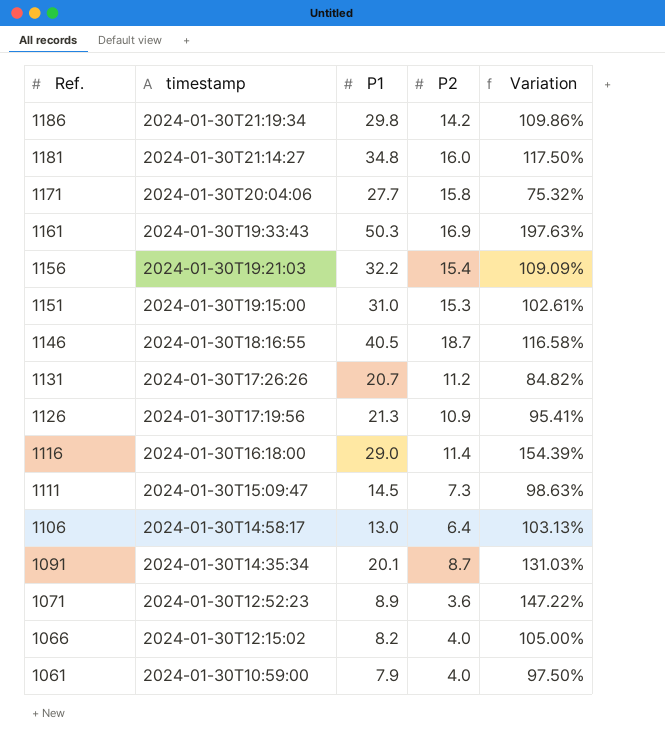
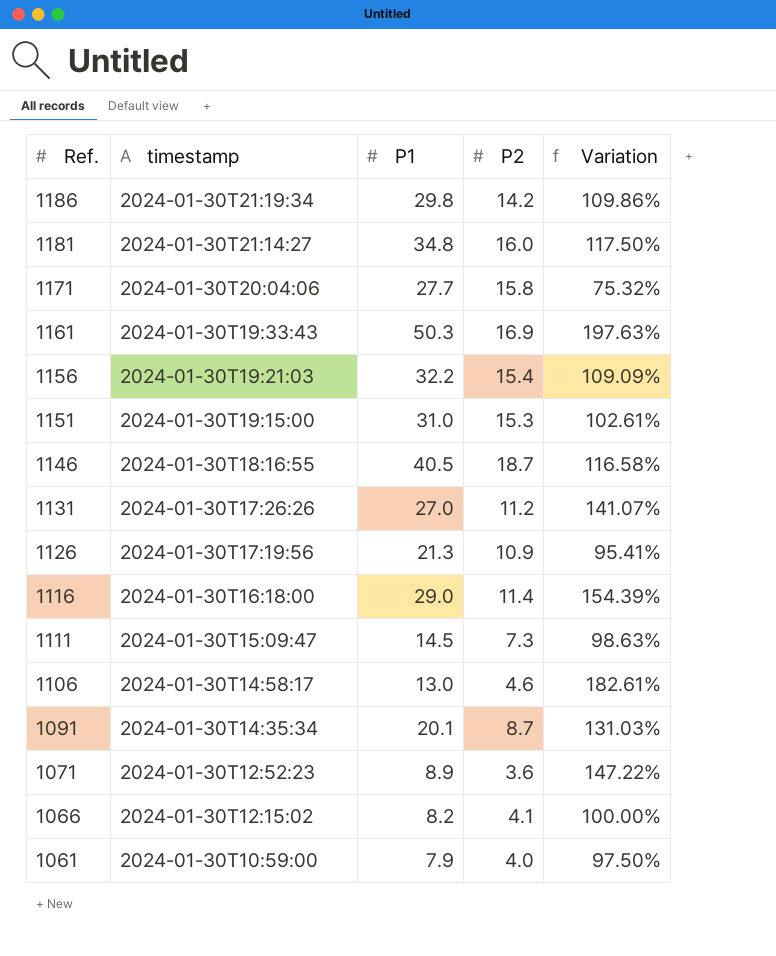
1131 | P1: 20.7 -> 27.0
1131 | Variation: 84.82% -> 141.07%
1106 | P2: 6.4 -> 4.6
1106 | Variation: 103.13% -> 182.61%
1066 | P2: 4.0 -> 4.1
1066 | Variation: 105.00% -> 100.00%

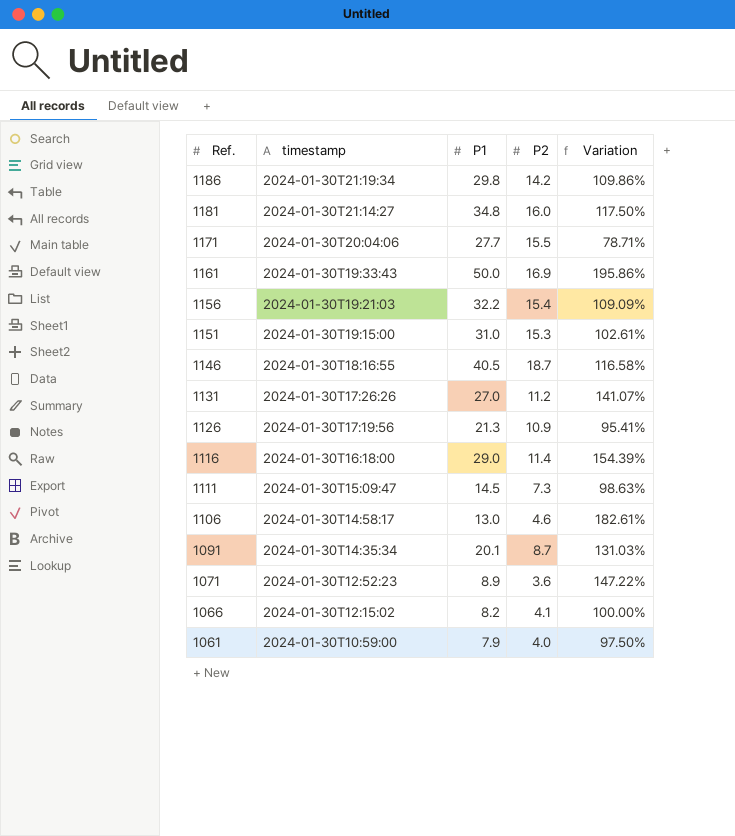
1171 | P2: 15.8 -> 15.5
1171 | Variation: 75.32% -> 78.71%
1161 | P1: 50.3 -> 50.0
1161 | Variation: 197.63% -> 195.86%

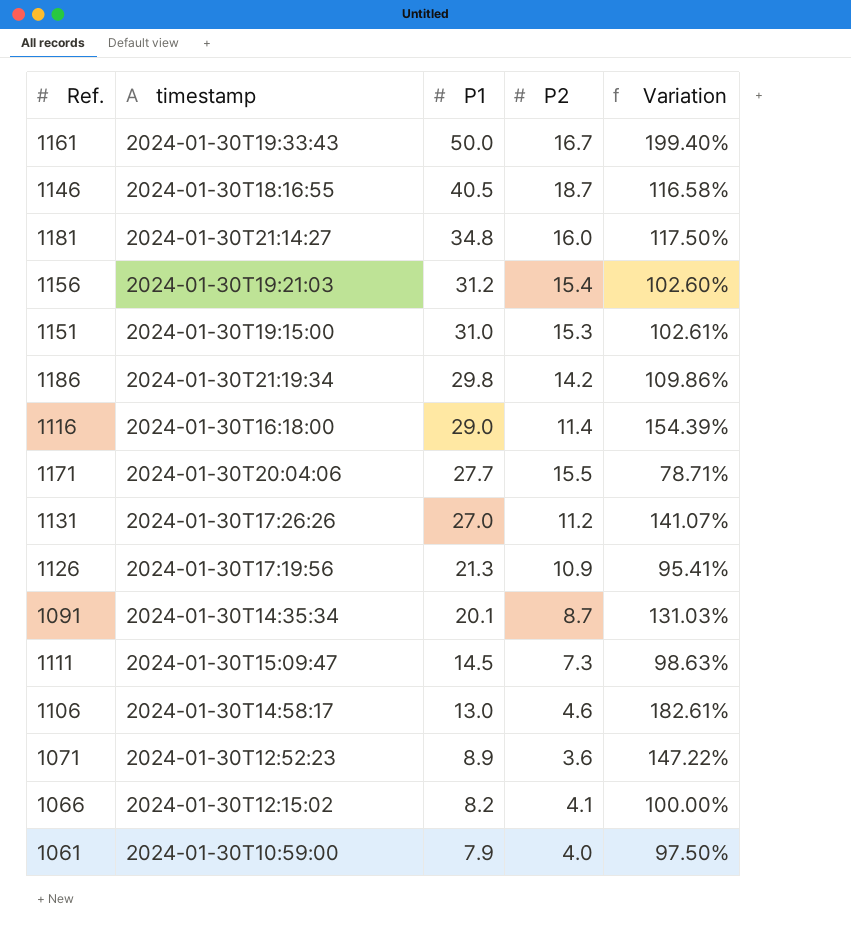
row order: Ref. descending -> P1 descending
1161 | P2: 16.9 -> 16.7
1161 | Variation: 195.86% -> 199.40%
1156 | P1: 32.2 -> 31.2
1156 | Variation: 109.09% -> 102.60%

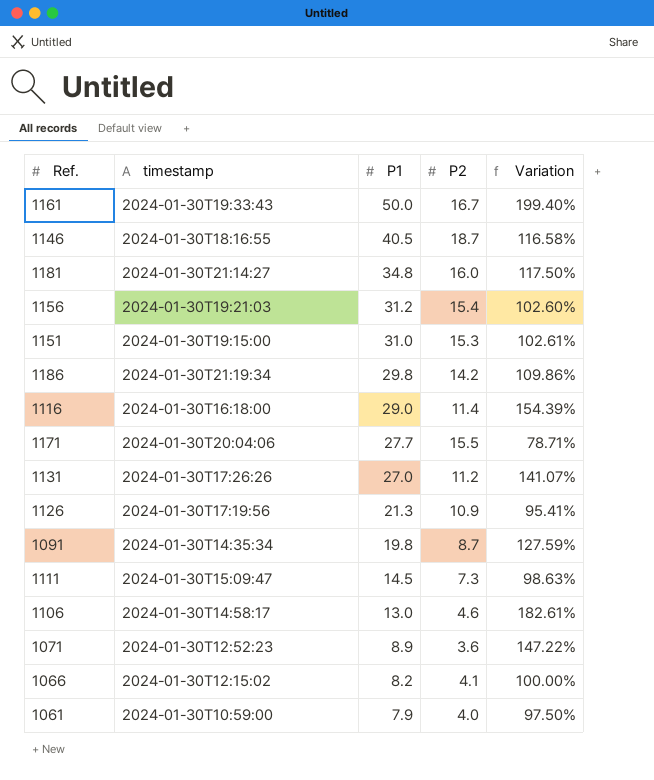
1091 | P1: 20.1 -> 19.8
1091 | Variation: 131.03% -> 127.59%

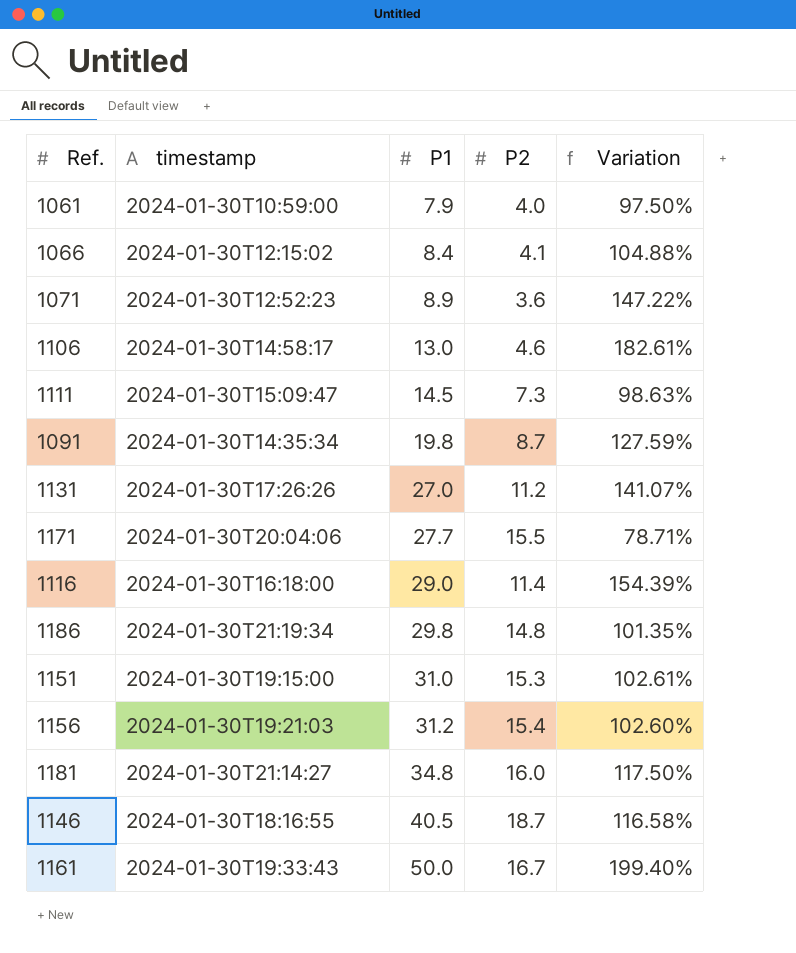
row order: P1 descending -> P1 ascending
row 1126: 2024-01-30T17:19:56 | 21.3 | 10.9 | 95.41% -> none
1066 | P1: 8.2 -> 8.4
1066 | Variation: 100.00% -> 104.88%
1186 | P2: 14.2 -> 14.8
1186 | Variation: 109.86% -> 101.35%

